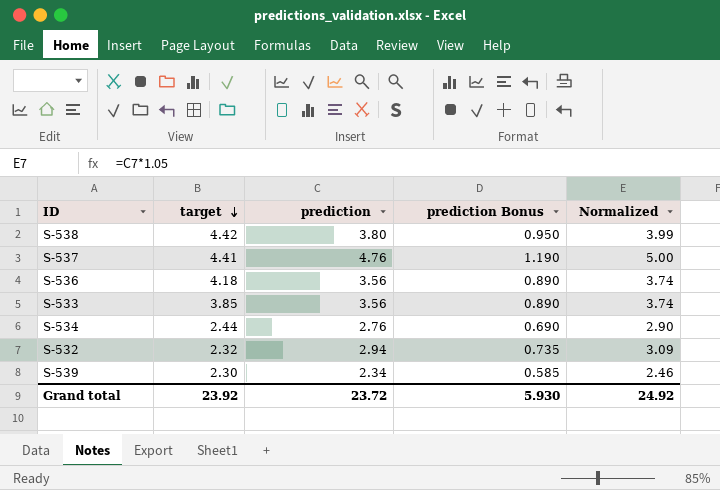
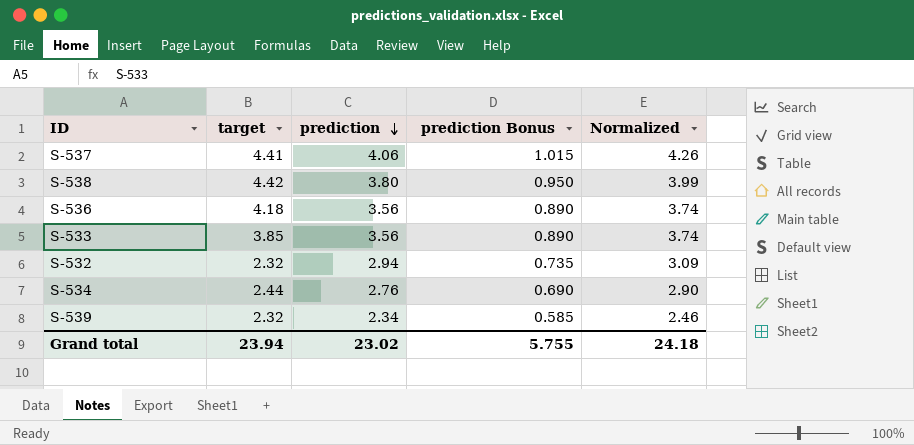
row order: target descending -> prediction descending
S-537 | prediction: 4.76 -> 4.06
S-537 | prediction Bonus: 1.190 -> 1.015
S-537 | Normalized: 5.00 -> 4.26
S-539 | target: 2.30 -> 2.32
Grand total | target: 23.92 -> 23.94
Grand total | prediction: 23.72 -> 23.02
Grand total | prediction Bonus: 5.930 -> 5.755
Grand total | Normalized: 24.92 -> 24.18

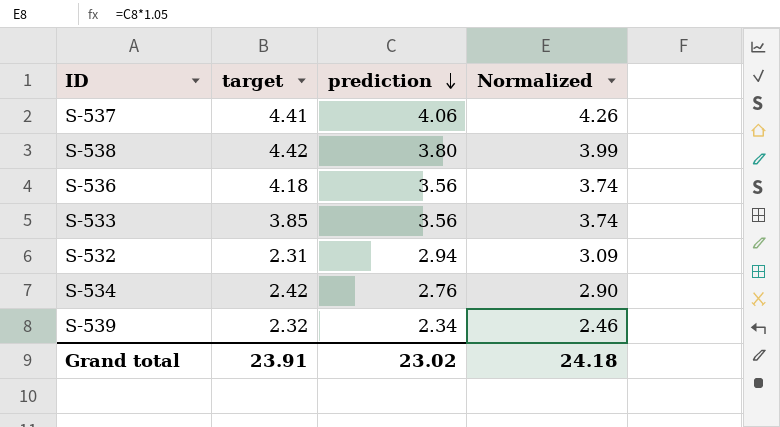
column prediction Bonus | formula: [prediction] * 0.25 -> none
S-532 | target: 2.32 -> 2.31
S-534 | target: 2.44 -> 2.42
Grand total | target: 23.94 -> 23.91

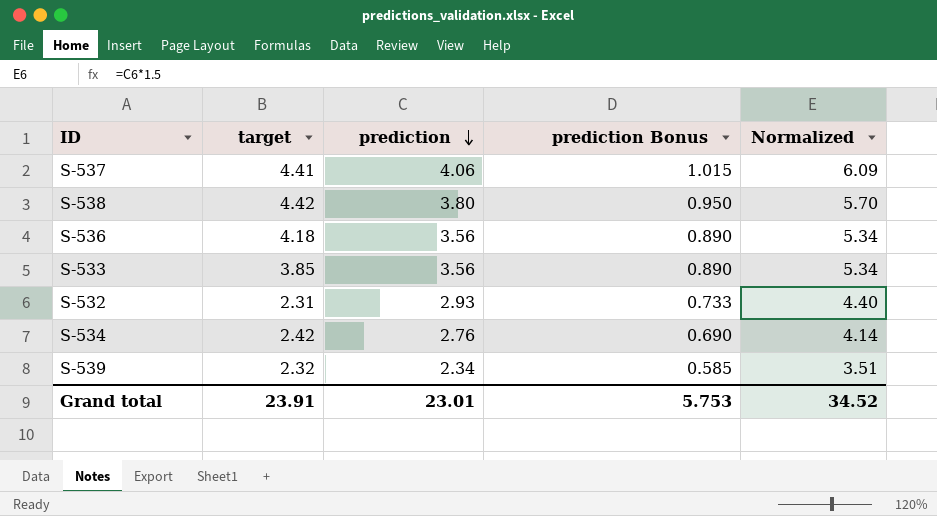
column prediction Bonus | formula: none -> [prediction] * 0.25
column Normalized | formula: [prediction] * 1.05 -> [prediction] * 1.5
S-532 | prediction: 2.94 -> 2.93
Grand total | prediction: 23.02 -> 23.01
Grand total | Normalized: 24.18 -> 34.52

